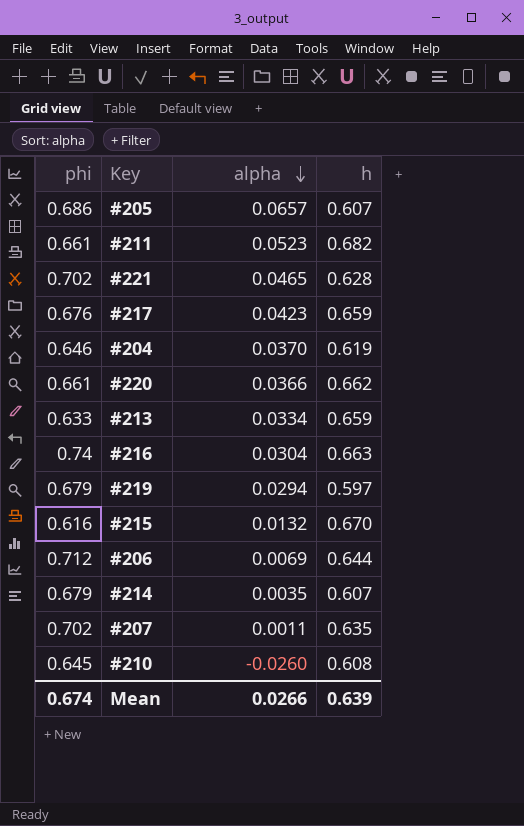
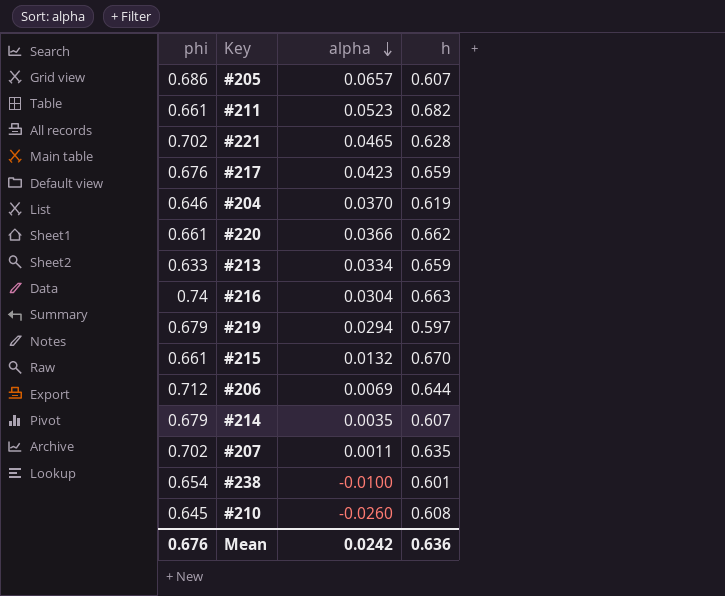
#215 | phi: 0.616 -> 0.661
row #238: none -> 0.654 | -0.0100 | 0.601
Mean | phi: 0.674 -> 0.676
Mean | alpha: 0.0266 -> 0.0242
Mean | h: 0.639 -> 0.636

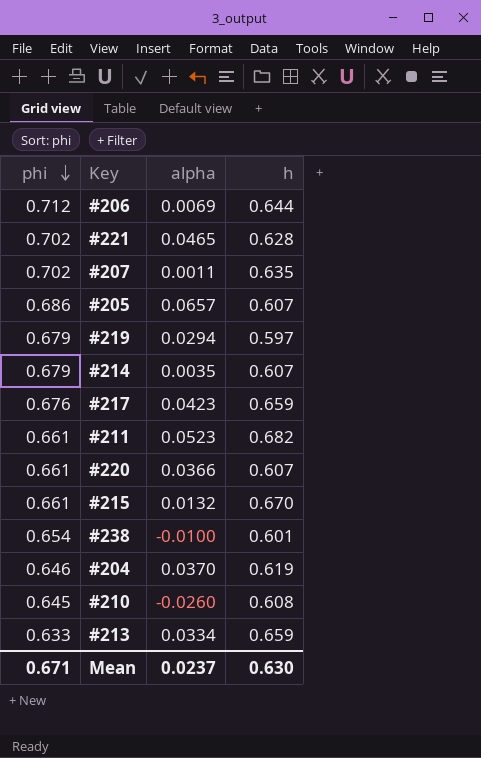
row order: alpha descending -> phi descending
row #216: 0.74 | 0.0304 | 0.663 -> none
#220 | h: 0.662 -> 0.607
Mean | phi: 0.676 -> 0.671
Mean | alpha: 0.0242 -> 0.0237
Mean | h: 0.636 -> 0.630

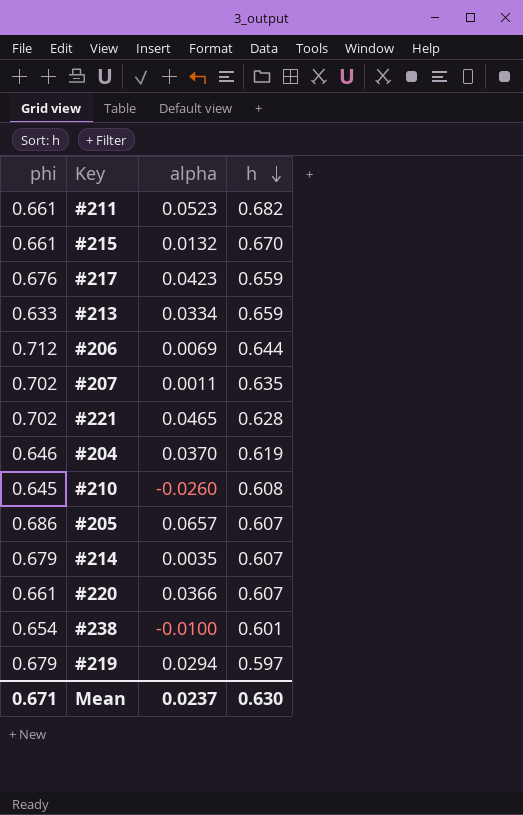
row order: phi descending -> h descending

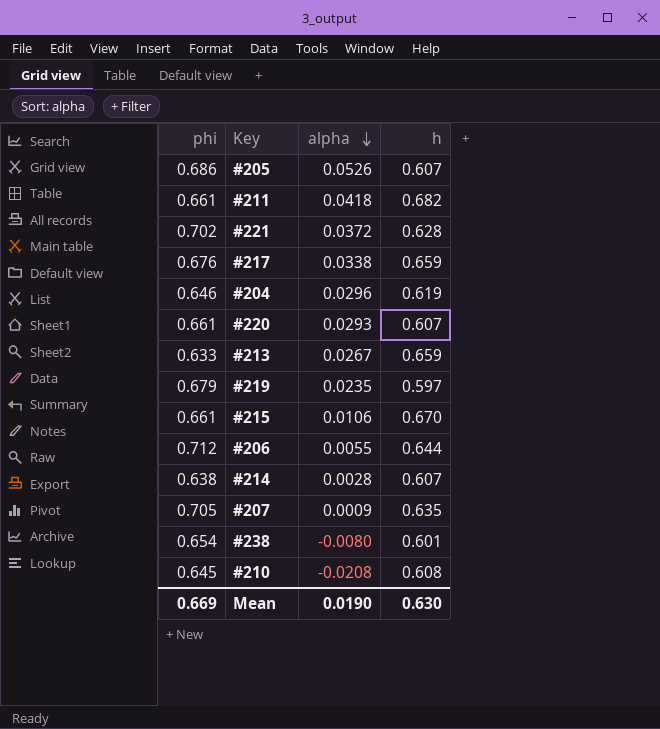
row order: h descending -> alpha descending
#205 | alpha: 0.0657 -> 0.0526
#211 | alpha: 0.0523 -> 0.0418
#221 | alpha: 0.0465 -> 0.0372
#217 | alpha: 0.0423 -> 0.0338
#204 | alpha: 0.0370 -> 0.0296
#220 | alpha: 0.0366 -> 0.0293
#213 | alpha: 0.0334 -> 0.0267
#219 | alpha: 0.0294 -> 0.0235
#215 | alpha: 0.0132 -> 0.0106
#206 | alpha: 0.0069 -> 0.0055
#214 | phi: 0.679 -> 0.638
#214 | alpha: 0.0035 -> 0.0028
#207 | phi: 0.702 -> 0.705
#207 | alpha: 0.0011 -> 0.0009
#238 | alpha: -0.0100 -> -0.0080
#210 | alpha: -0.0260 -> -0.0208
Mean | phi: 0.671 -> 0.669
Mean | alpha: 0.0237 -> 0.0190

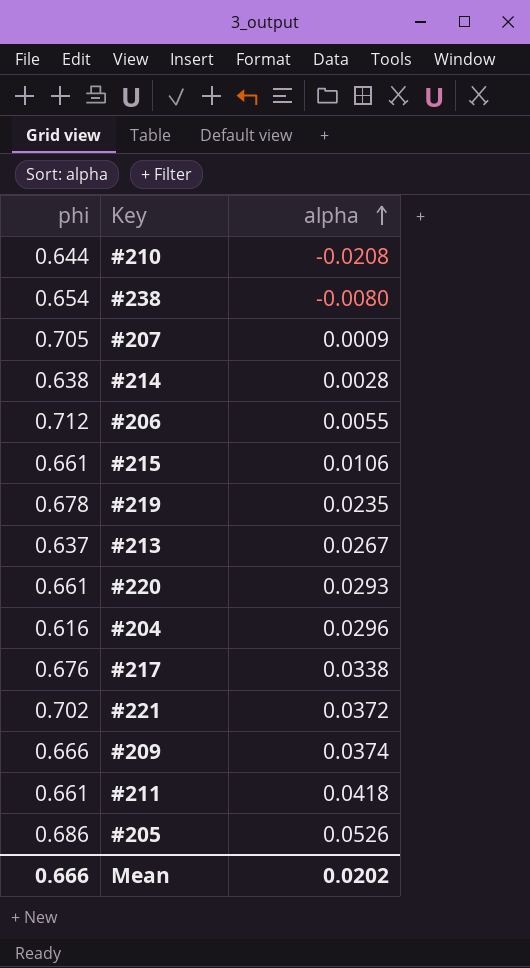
row order: alpha descending -> alpha ascending
column h | position: 4 -> none
#210 | phi: 0.645 -> 0.644
#219 | phi: 0.679 -> 0.678
#213 | phi: 0.633 -> 0.637
#204 | phi: 0.646 -> 0.616
row #209: none -> 0.666 | 0.0374
Mean | phi: 0.669 -> 0.666
Mean | alpha: 0.0190 -> 0.0202

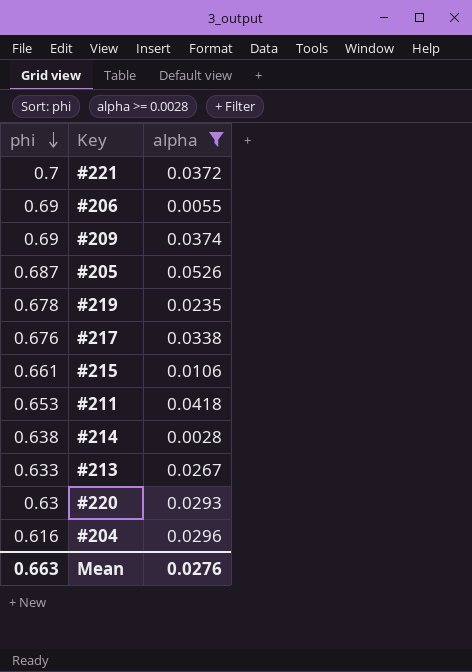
filter: none -> alpha >= 0.0028
row order: alpha ascending -> phi descending
#221 | phi: 0.702 -> 0.7
#206 | phi: 0.712 -> 0.69
#209 | phi: 0.666 -> 0.69
#205 | phi: 0.686 -> 0.687
#211 | phi: 0.661 -> 0.653
#213 | phi: 0.637 -> 0.633
#220 | phi: 0.661 -> 0.63
Mean | phi: 0.666 -> 0.663
Mean | alpha: 0.0202 -> 0.0276

